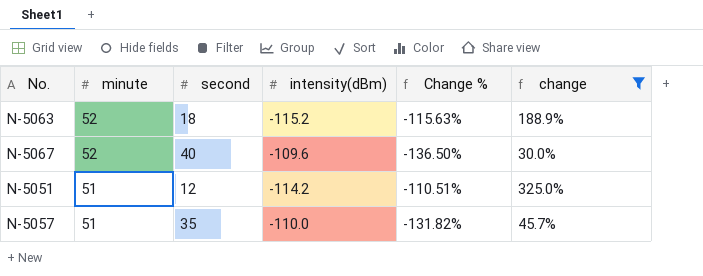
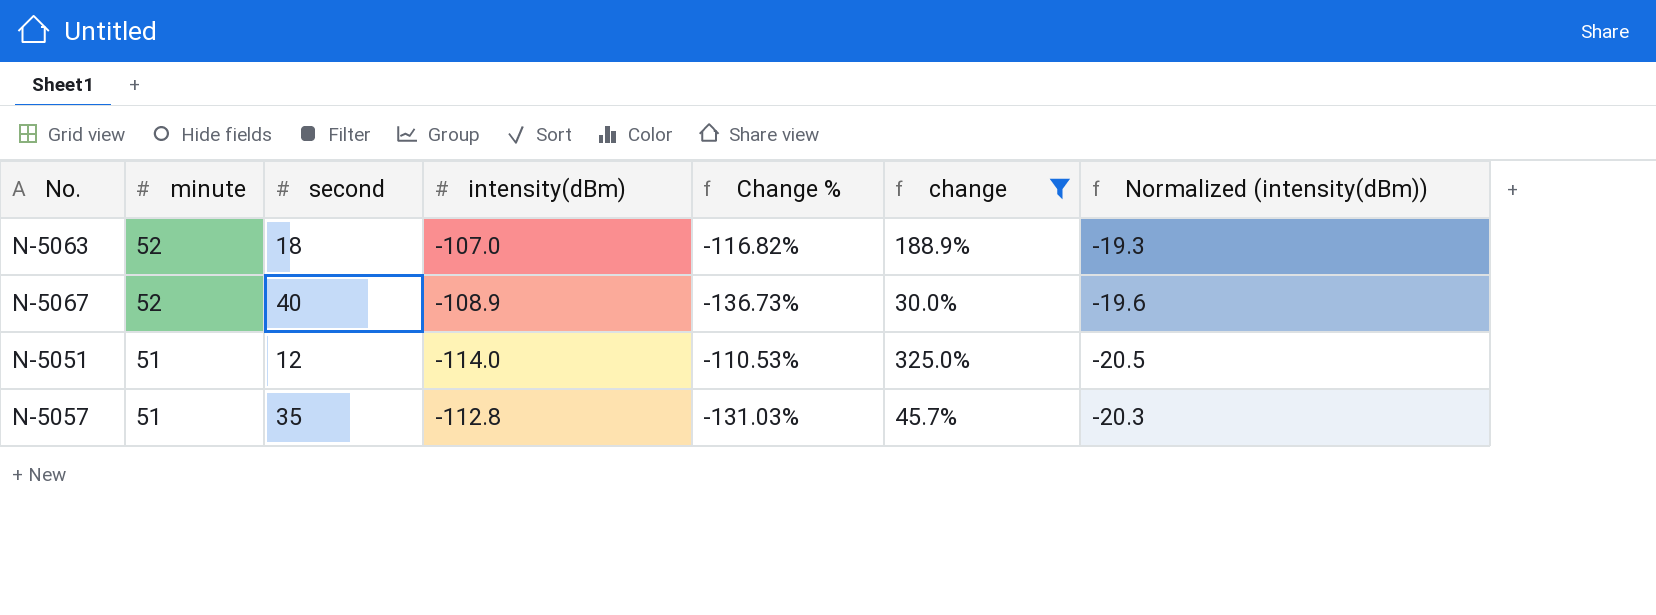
column Normalized (intensity(dBm)) | formula: none -> [intensity(dBm)] * 0.18
N-5063 | intensity(dBm): -115.2 -> -107.0
N-5063 | Change %: -115.63% -> -116.82%
N-5067 | intensity(dBm): -109.6 -> -108.9
N-5067 | Change %: -136.50% -> -136.73%
N-5051 | intensity(dBm): -114.2 -> -114.0
N-5051 | Change %: -110.51% -> -110.53%
N-5057 | intensity(dBm): -110.0 -> -112.8
N-5057 | Change %: -131.82% -> -131.03%

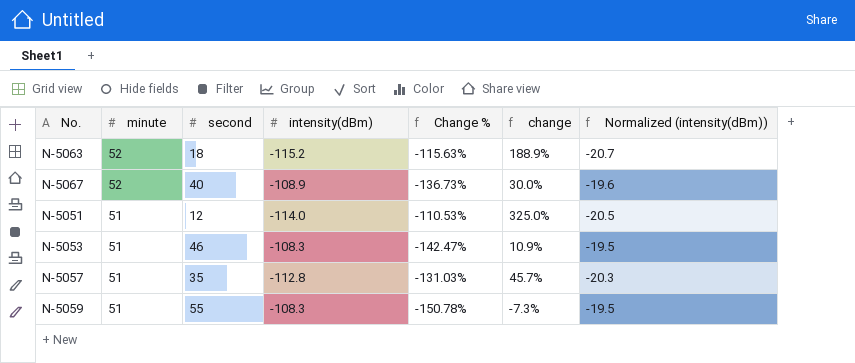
filter: change >= 30.0% -> none
N-5063 | intensity(dBm): -107.0 -> -115.2
N-5063 | Change %: -116.82% -> -115.63%
N-5063 | Normalized (intensity(dBm)): -19.3 -> -20.7

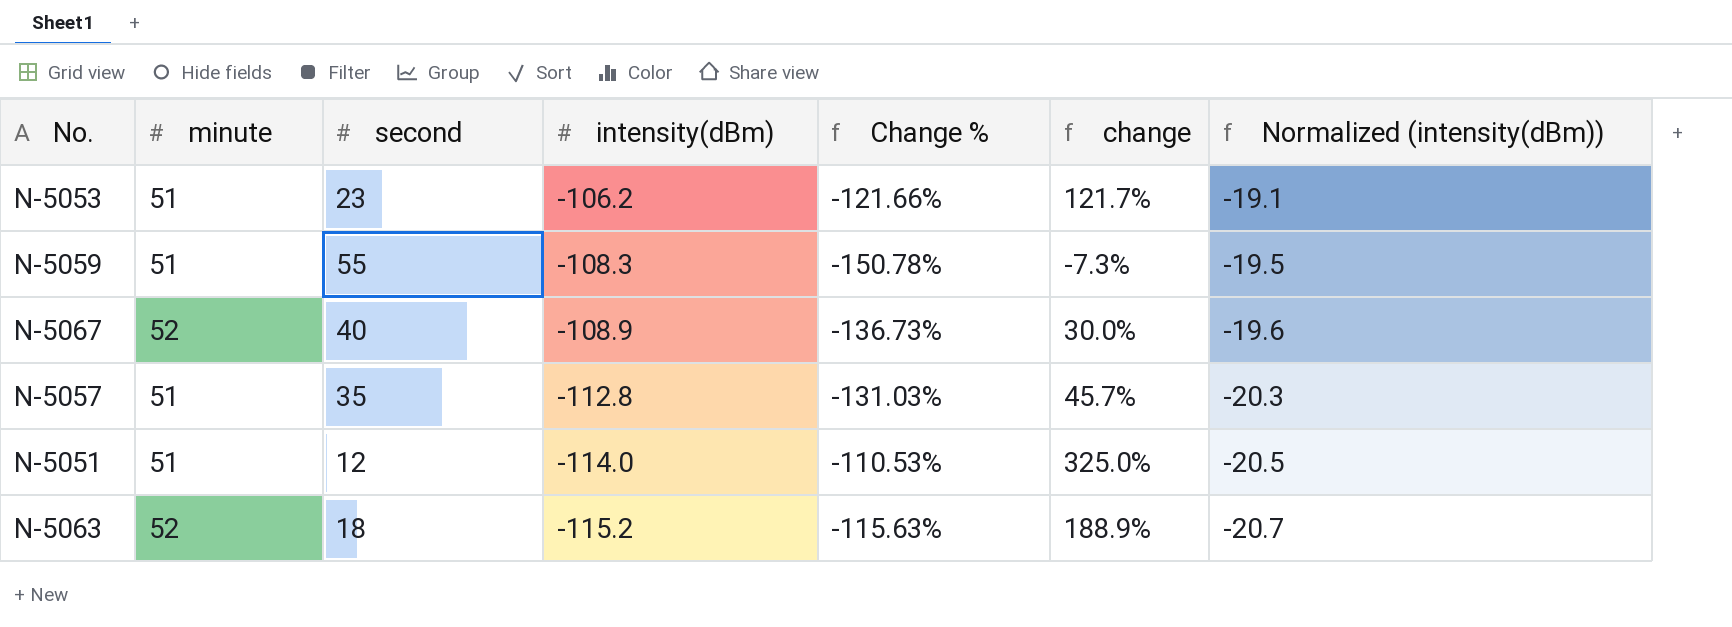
row order: minute descending -> intensity(dBm) descending
N-5053 | second: 46 -> 23
N-5053 | intensity(dBm): -108.3 -> -106.2
N-5053 | Change %: -142.47% -> -121.66%
N-5053 | change: 10.9% -> 121.7%
N-5053 | Normalized (intensity(dBm)): -19.5 -> -19.1

